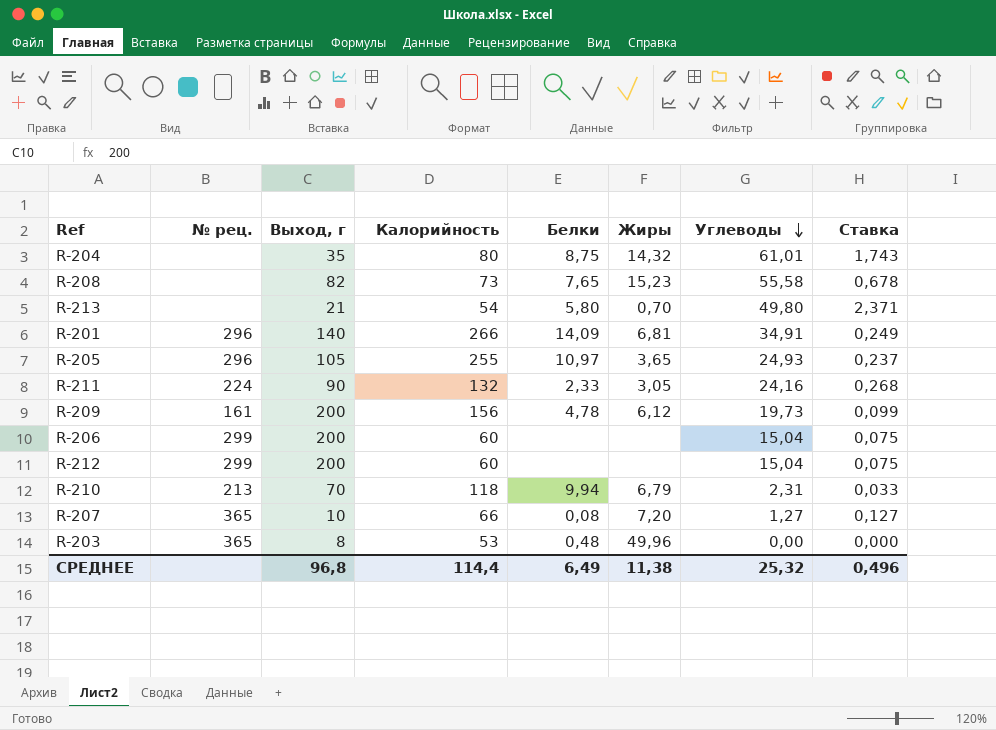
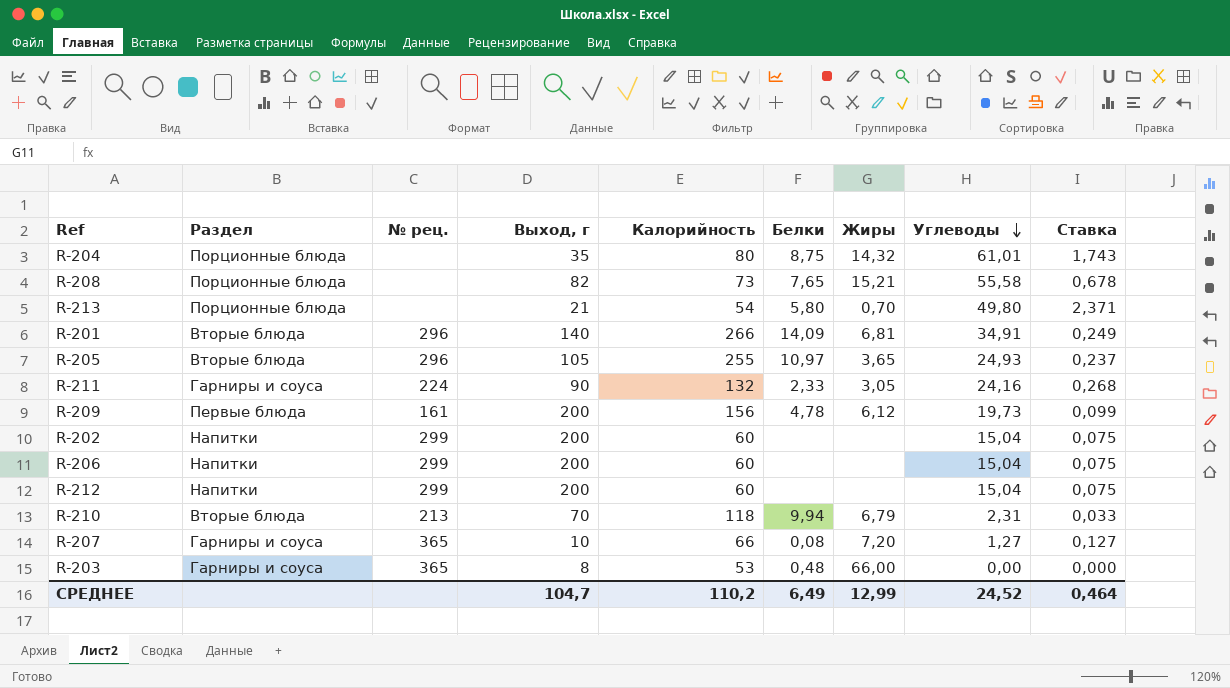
column Раздел | position: none -> 2
R-208 | Жиры: 15,23 -> 15,21
row R-202: none -> Напитки | 299 | 200 | 60 | none | none | 15,04 | 0,075
R-203 | Жиры: 49,96 -> 66,00
СРЕДНЕЕ | Выход, г: 96,8 -> 104,7
СРЕДНЕЕ | Калорийность: 114,4 -> 110,2
СРЕДНЕЕ | Жиры: 11,38 -> 12,99
СРЕДНЕЕ | Углеводы: 25,32 -> 24,52
СРЕДНЕЕ | Ставка: 0,496 -> 0,464

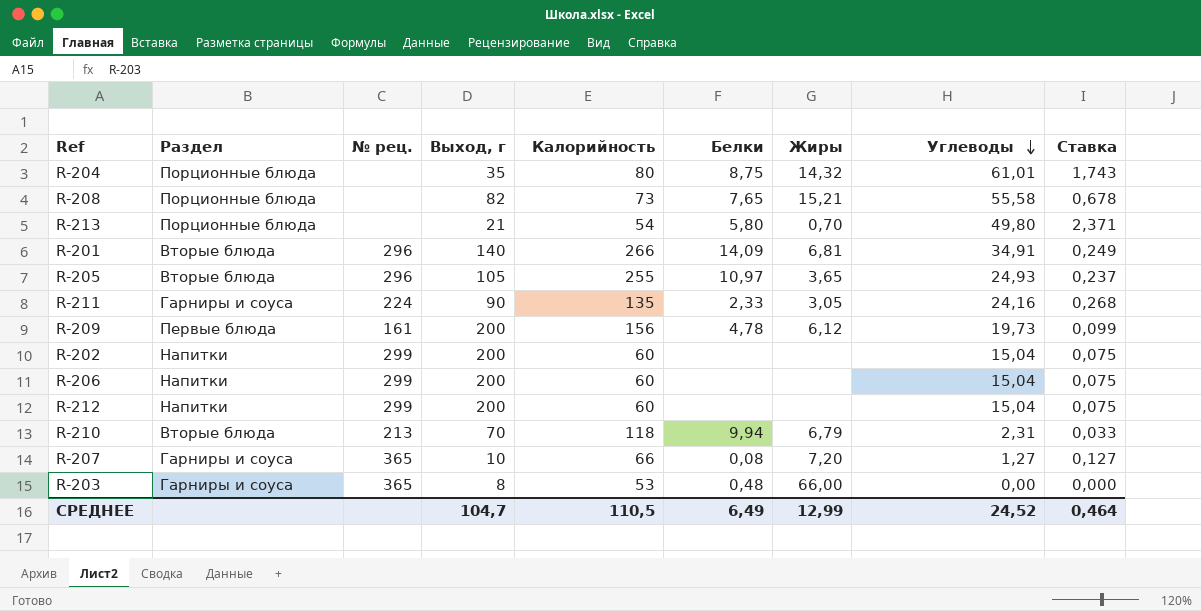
R-211 | Калорийность: 132 -> 135
СРЕДНЕЕ | Калорийность: 110,2 -> 110,5

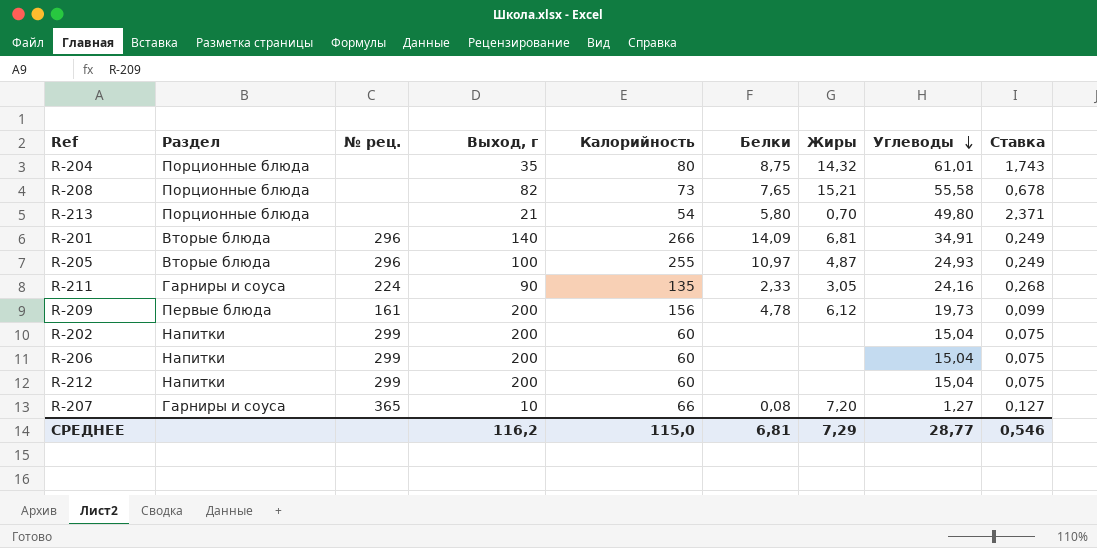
row R-210: Вторые блюда | 213 | 70 | 118 | 9,94 | 6,79 | 2,31 | 0,033 -> none
row R-203: Гарниры и соуса | 365 | 8 | 53 | 0,48 | 66,00 | 0,00 | 0,000 -> none
R-205 | Выход, г: 105 -> 100
R-205 | Жиры: 3,65 -> 4,87
R-205 | Ставка: 0,237 -> 0,249
СРЕДНЕЕ | Выход, г: 104,7 -> 116,2
СРЕДНЕЕ | Калорийность: 110,5 -> 115,0
СРЕДНЕЕ | Белки: 6,49 -> 6,81
СРЕДНЕЕ | Жиры: 12,99 -> 7,29
СРЕДНЕЕ | Углеводы: 24,52 -> 28,77
СРЕДНЕЕ | Ставка: 0,464 -> 0,546

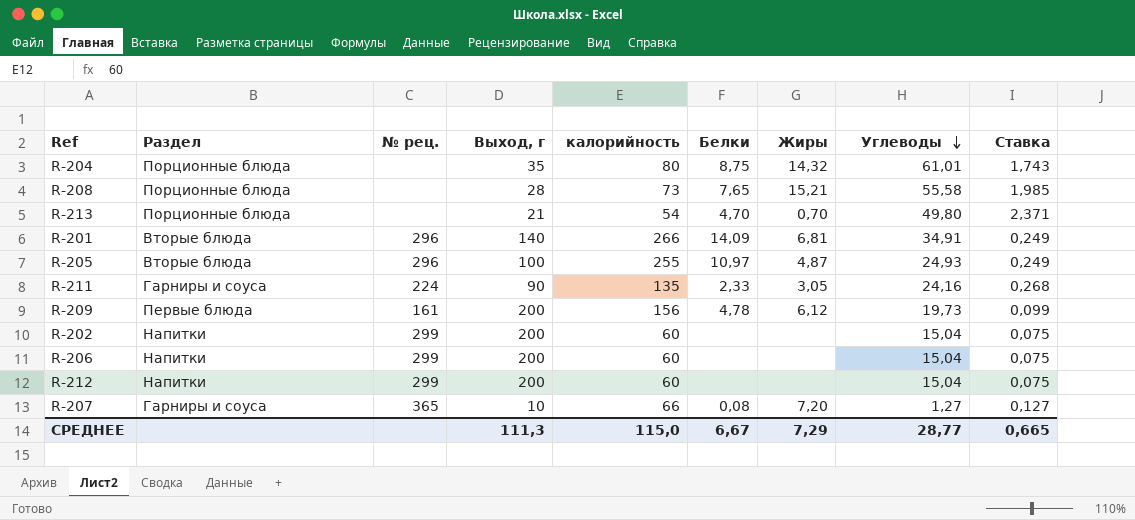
column name: Калорийность -> калорийность
R-208 | Выход, г: 82 -> 28
R-208 | Ставка: 0,678 -> 1,985
R-213 | Белки: 5,80 -> 4,70
СРЕДНЕЕ | Выход, г: 116,2 -> 111,3
СРЕДНЕЕ | Белки: 6,81 -> 6,67
СРЕДНЕЕ | Ставка: 0,546 -> 0,665

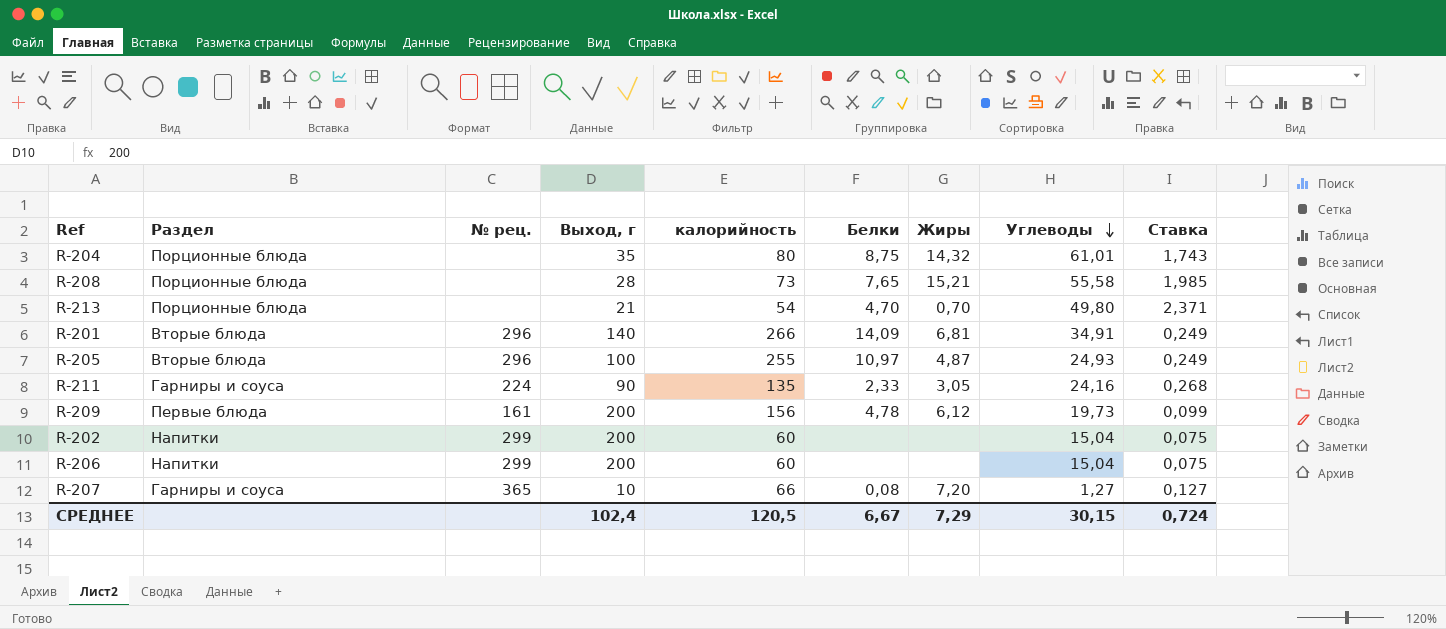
row R-212: Напитки | 299 | 200 | 60 | none | none | 15,04 | 0,075 -> none
СРЕДНЕЕ | Выход, г: 111,3 -> 102,4
СРЕДНЕЕ | калорийность: 115,0 -> 120,5
СРЕДНЕЕ | Углеводы: 28,77 -> 30,15
СРЕДНЕЕ | Ставка: 0,665 -> 0,724

